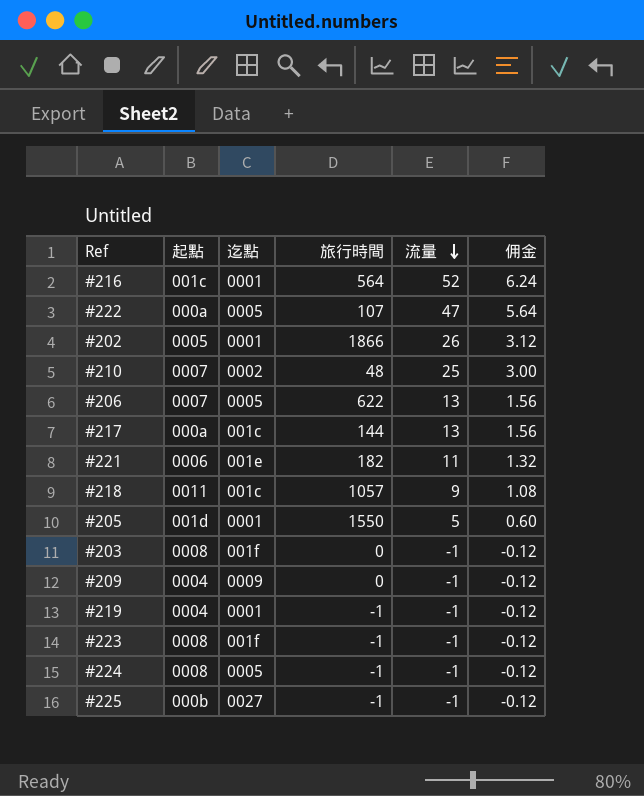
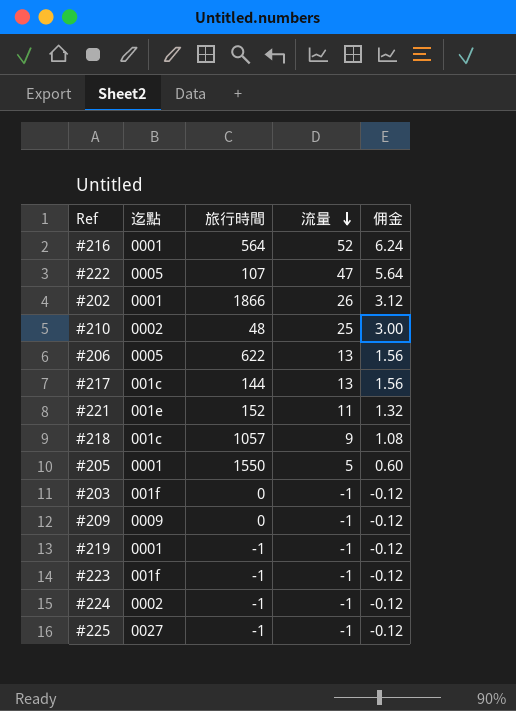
column 起點 | position: 2 -> none
#221 | 旅行時間: 182 -> 152
#224 | 迄點: 0005 -> 0002

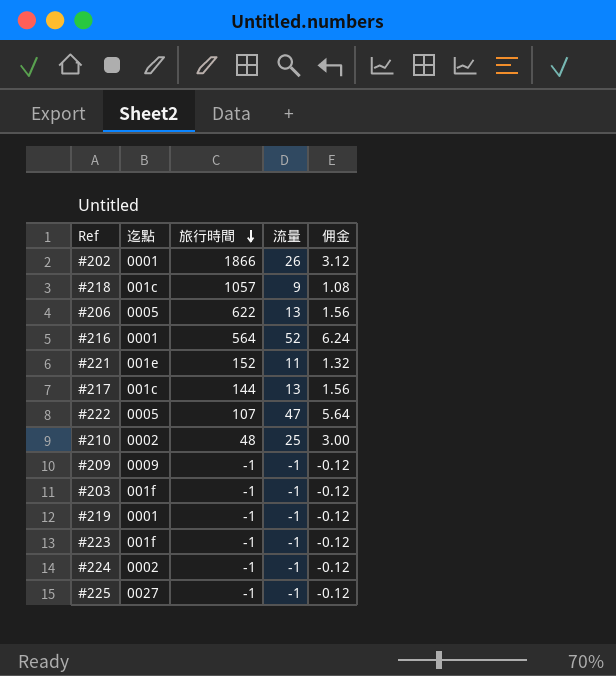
row order: 流量 descending -> 旅行時間 descending
row #205: 0001 | 1550 | 5 | 0.60 -> none
#209 | 旅行時間: 0 -> -1
#203 | 旅行時間: 0 -> -1

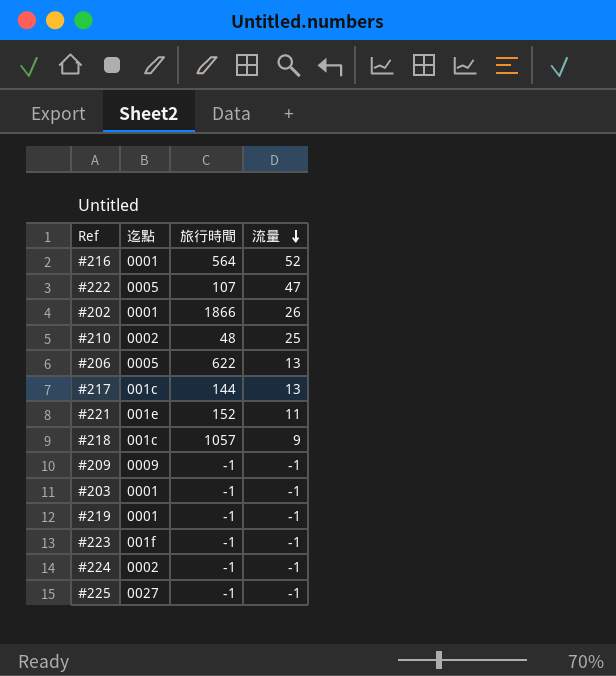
row order: 旅行時間 descending -> 流量 descending
column 佣金 | formula: [流量] * 0.12 -> none
#203 | 迄點: 001f -> 0001

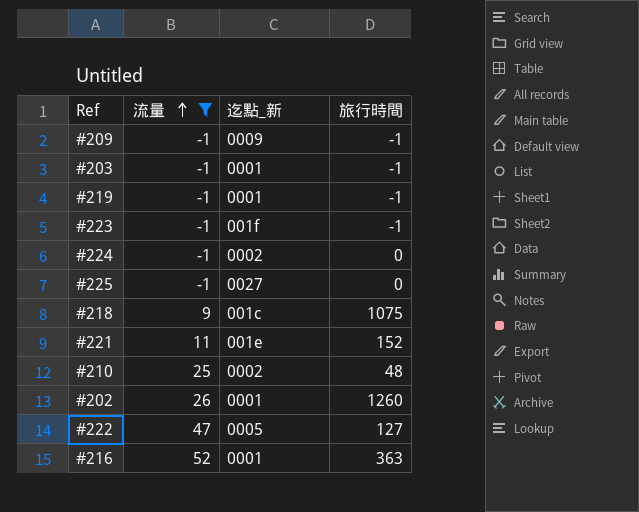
filter: none -> 流量 != 13
row order: 流量 descending -> 流量 ascending
column 流量 | position: 4 -> 2
column name: 迄點 -> 迄點_新
#224 | 旅行時間: -1 -> 0
#225 | 旅行時間: -1 -> 0
#218 | 旅行時間: 1057 -> 1075
#202 | 旅行時間: 1866 -> 1260
#222 | 旅行時間: 107 -> 127
#216 | 旅行時間: 564 -> 363

